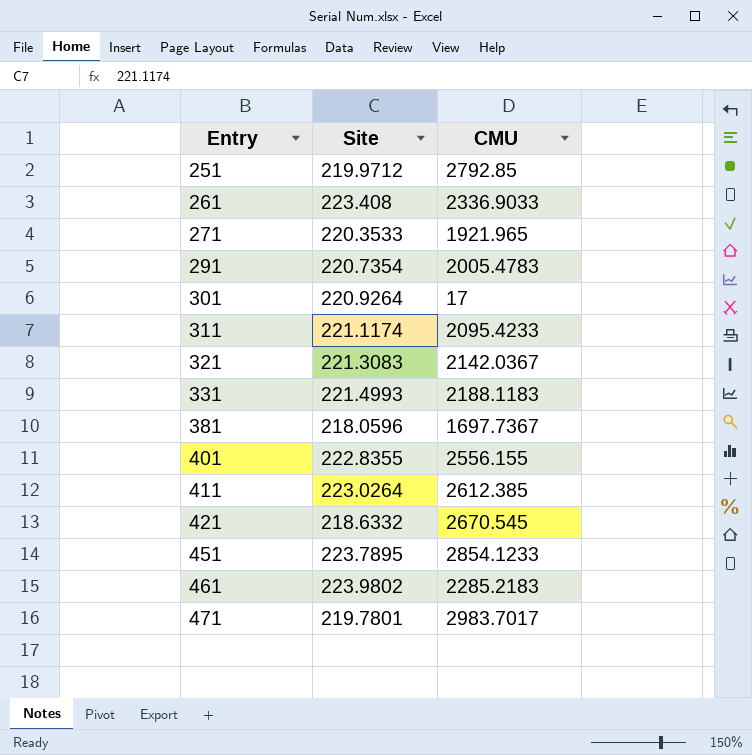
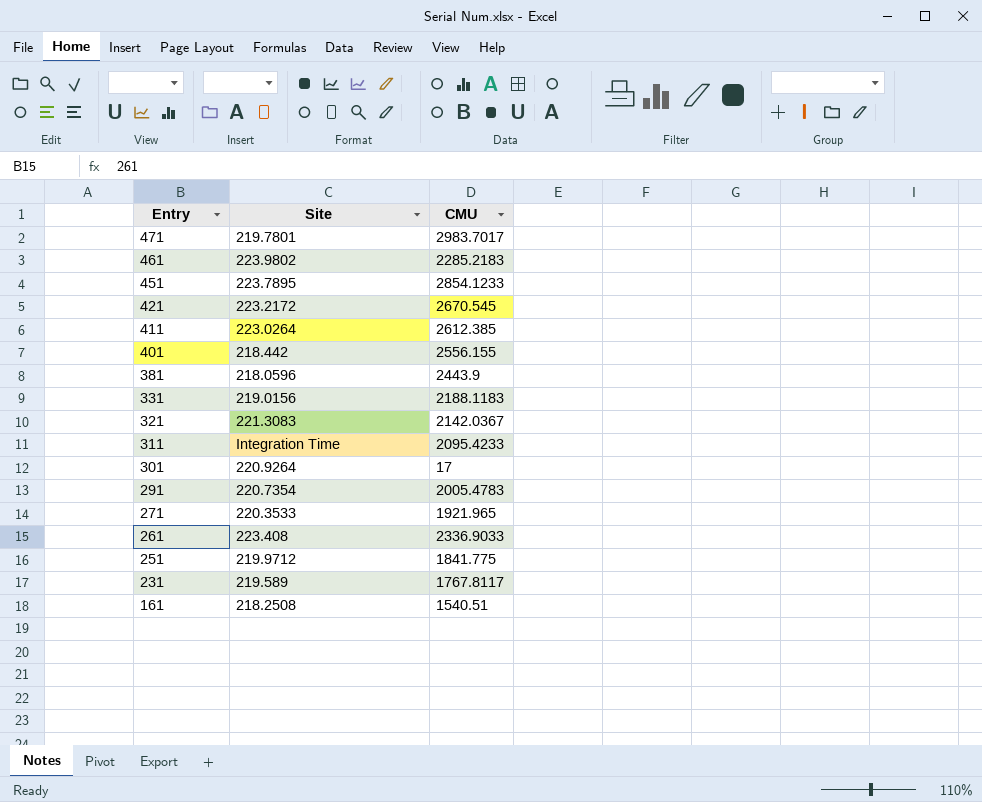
row order: Entry ascending -> Entry descending
421 | Site: 218.6332 -> 223.2172
401 | Site: 222.8355 -> 218.442
381 | CMU: 1697.7367 -> 2443.9
331 | Site: 221.4993 -> 219.0156
311 | Site: 221.1174 -> Integration Time
251 | CMU: 2792.85 -> 1841.775
row 231: none -> 219.589 | 1767.8117
row 161: none -> 218.2508 | 1540.51

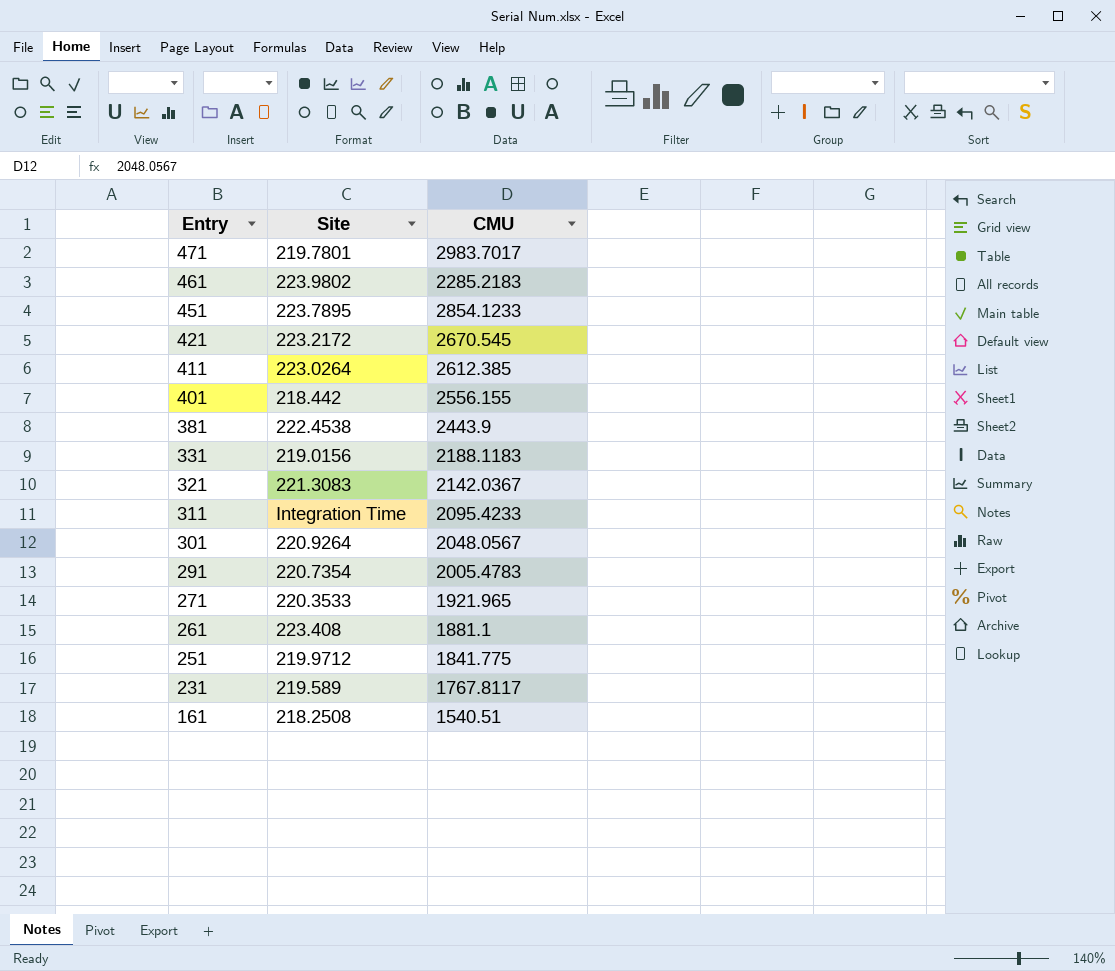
381 | Site: 218.0596 -> 222.4538
301 | CMU: 17 -> 2048.0567
261 | CMU: 2336.9033 -> 1881.1

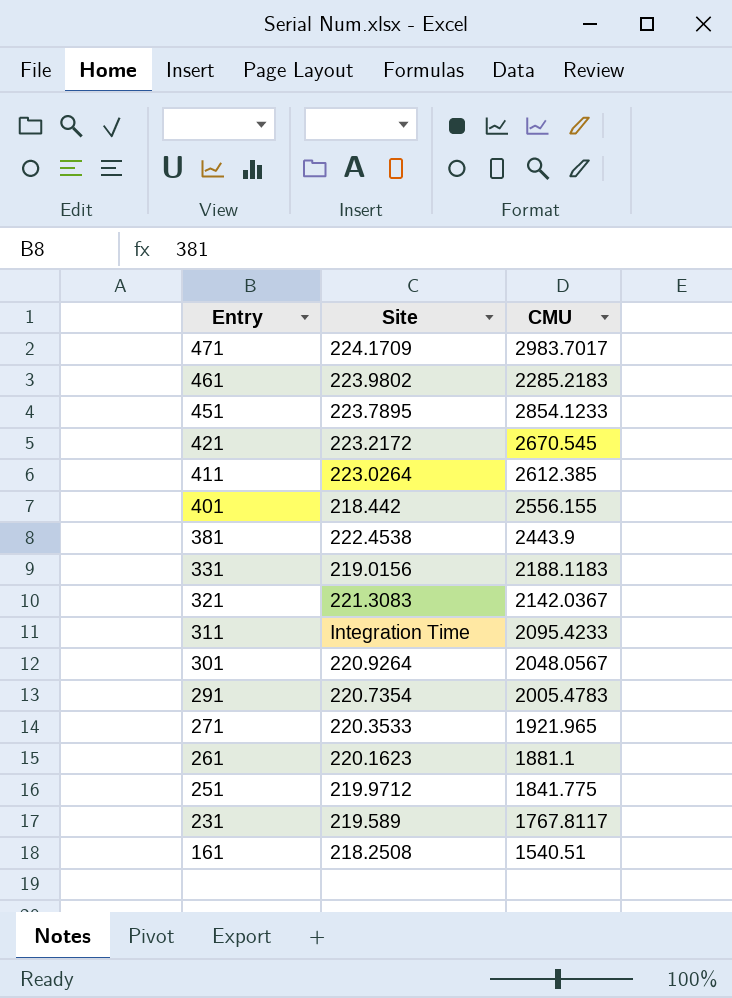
471 | Site: 219.7801 -> 224.1709
261 | Site: 223.408 -> 220.1623

